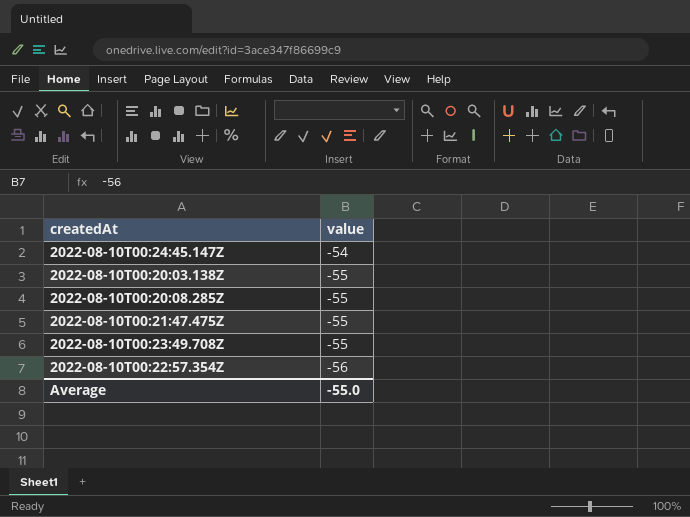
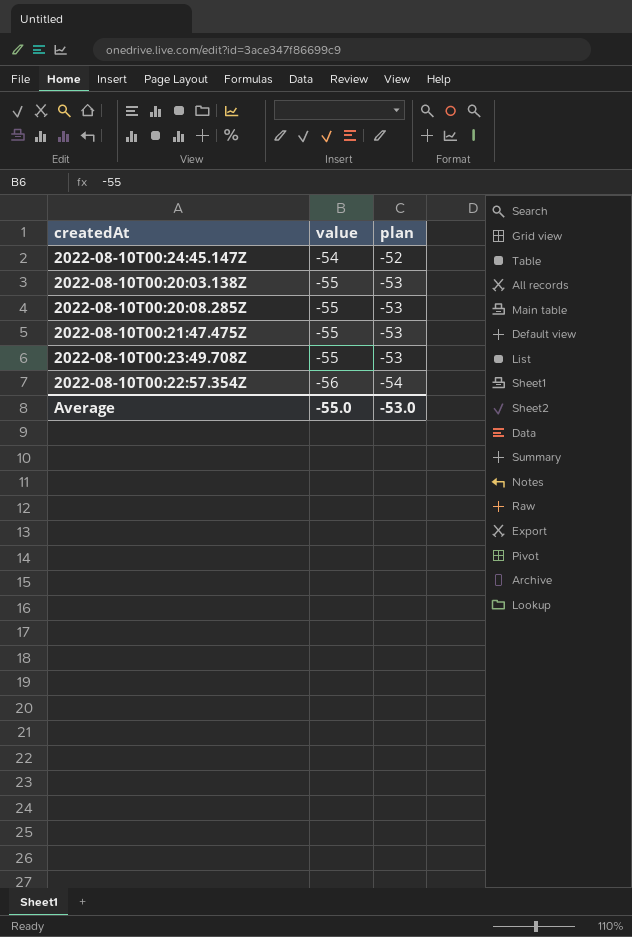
column plan | formula: none -> [value] + 2

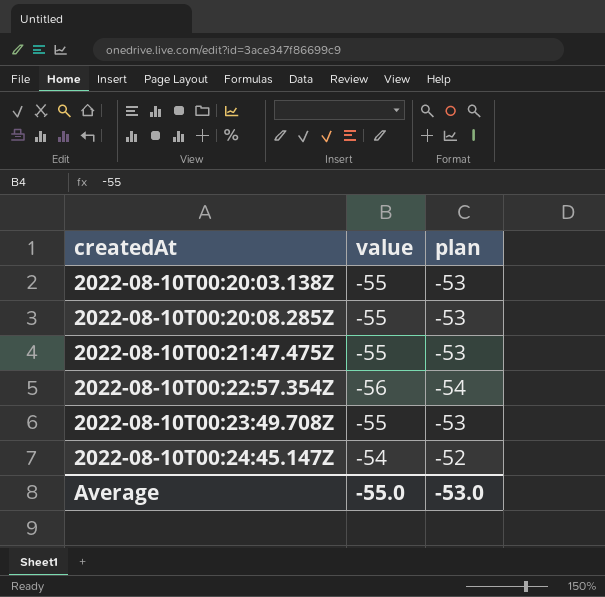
row order: value descending -> createdAt ascending

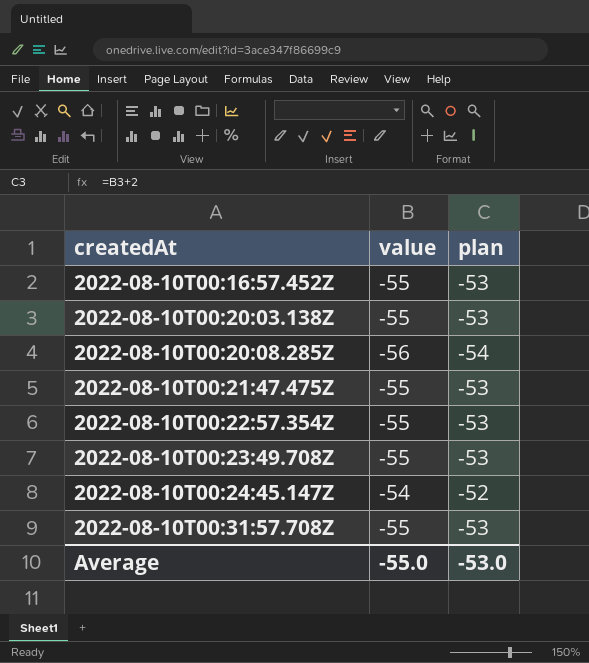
row 2022-08-10T00:16:57.452Z: none -> -55 | -53
2022-08-10T00:20:08.285Z | value: -55 -> -56
2022-08-10T00:20:08.285Z | plan: -53 -> -54
2022-08-10T00:22:57.354Z | value: -56 -> -55
2022-08-10T00:22:57.354Z | plan: -54 -> -53
row 2022-08-10T00:31:57.708Z: none -> -55 | -53

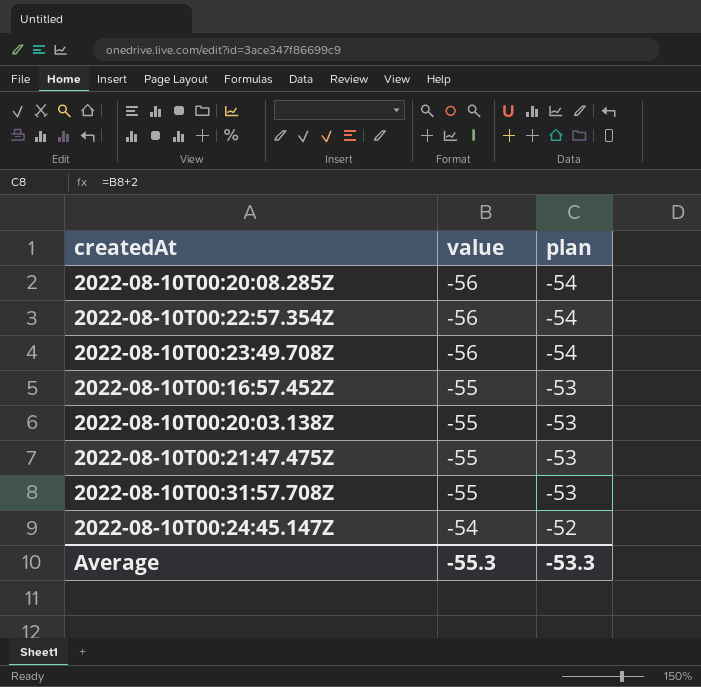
row order: createdAt ascending -> value ascending
2022-08-10T00:22:57.354Z | value: -55 -> -56
2022-08-10T00:22:57.354Z | plan: -53 -> -54
2022-08-10T00:23:49.708Z | value: -55 -> -56
2022-08-10T00:23:49.708Z | plan: -53 -> -54
Average | value: -55.0 -> -55.3
Average | plan: -53.0 -> -53.3

